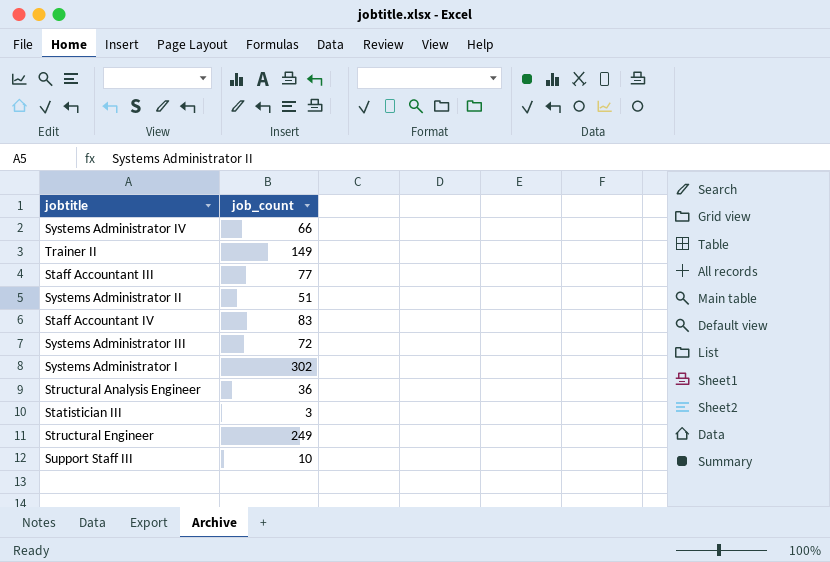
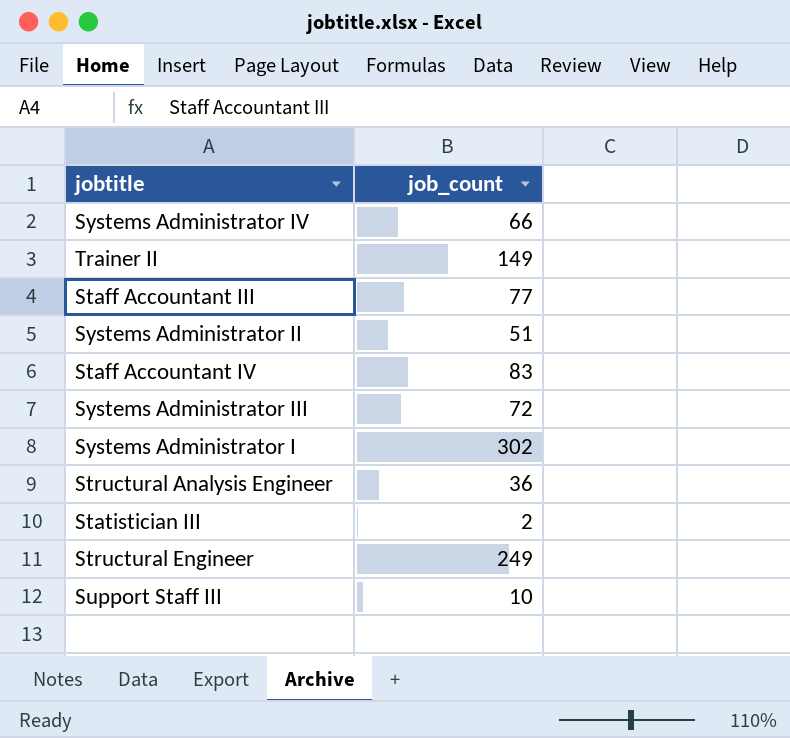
Statistician III | job_count: 3 -> 2

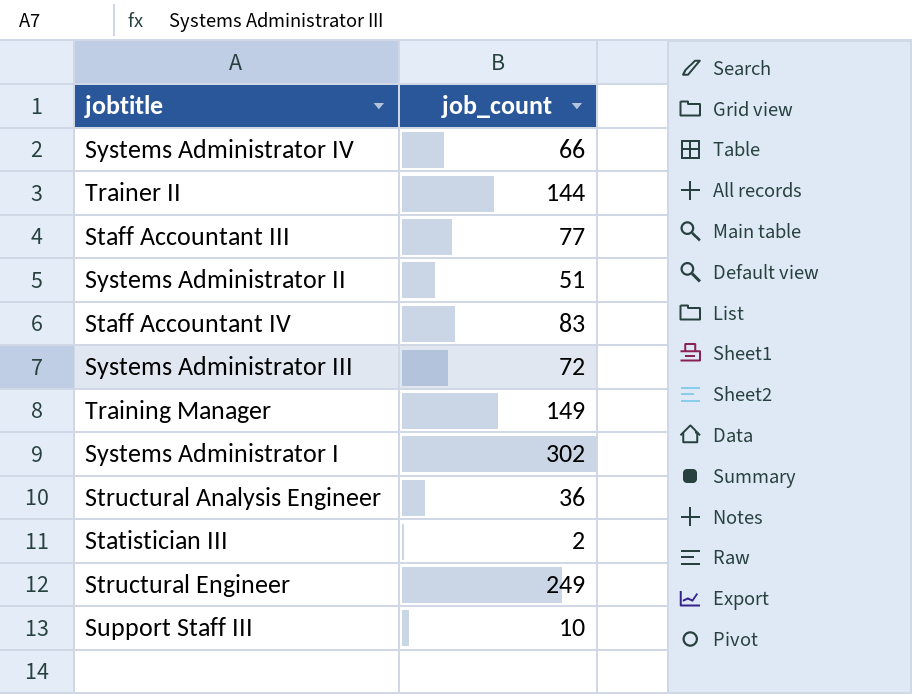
Trainer II | job_count: 149 -> 144
row Training Manager: none -> 149

